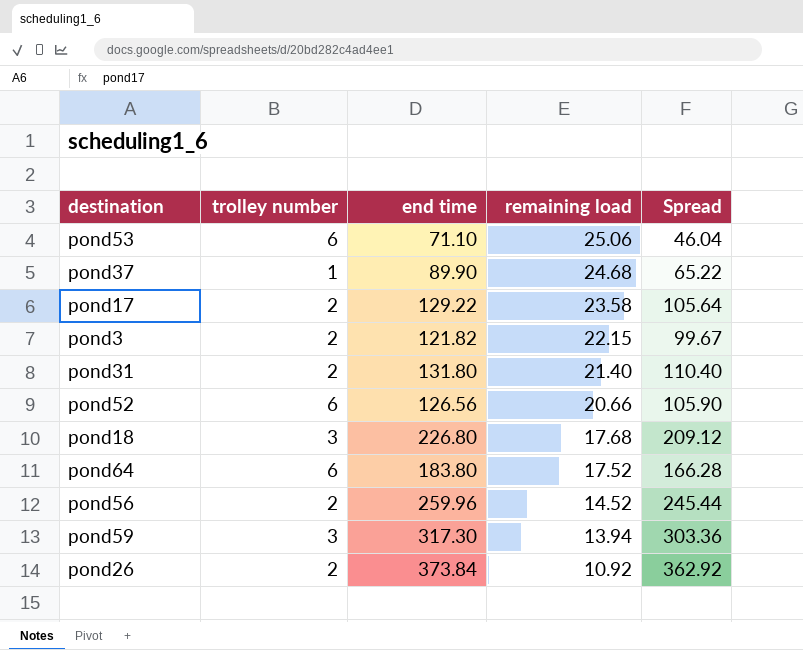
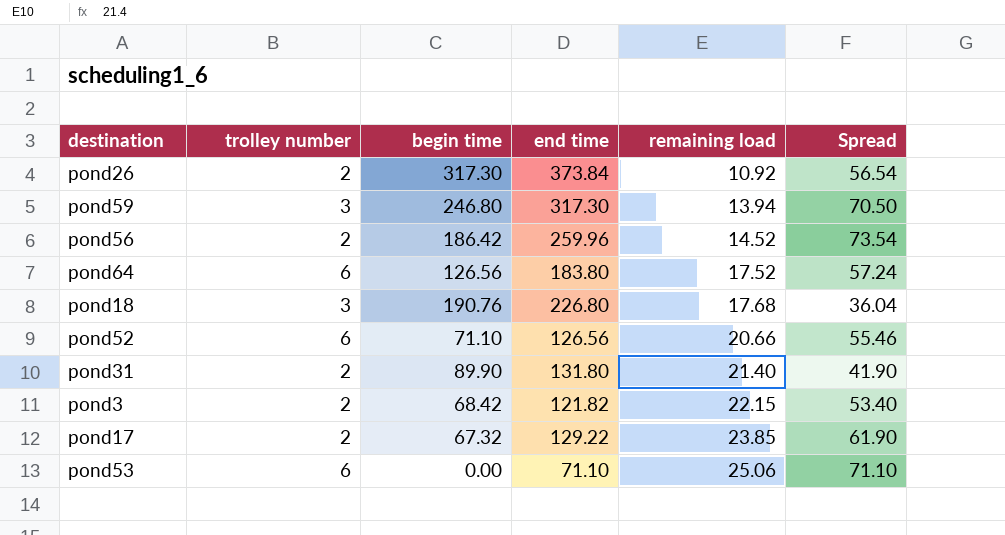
row order: remaining load descending -> remaining load ascending
column begin time | position: none -> 3
column Spread | formula: [end time] - [remaining load] -> [end time] - [begin time]
row pond37: 1 | 89.90 | 24.68 | 65.22 -> none
pond17 | remaining load: 23.58 -> 23.85

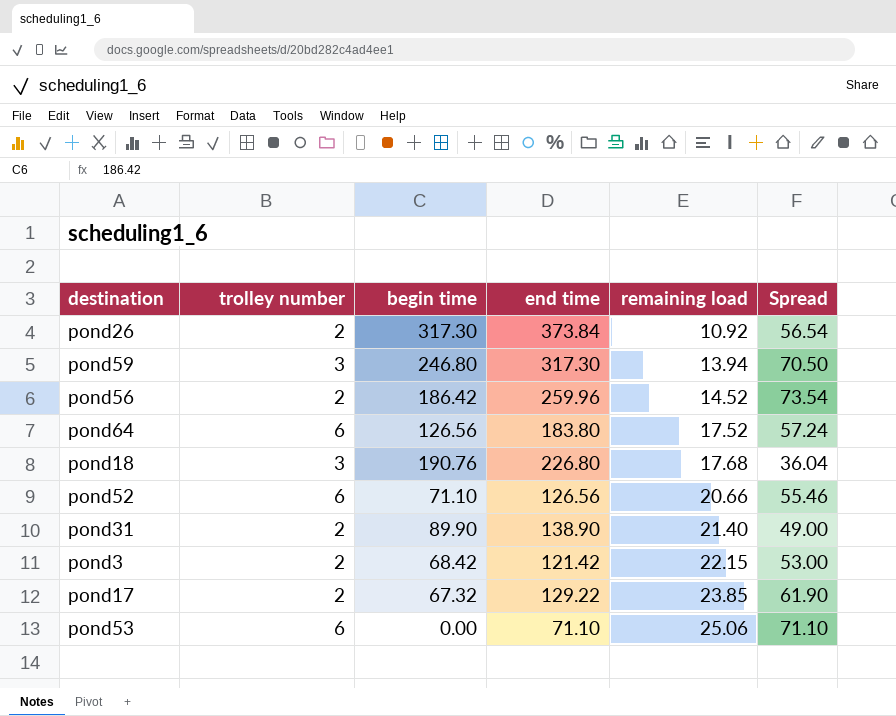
pond31 | end time: 131.80 -> 138.90
pond31 | Spread: 41.90 -> 49.00
pond3 | end time: 121.82 -> 121.42
pond3 | Spread: 53.40 -> 53.00

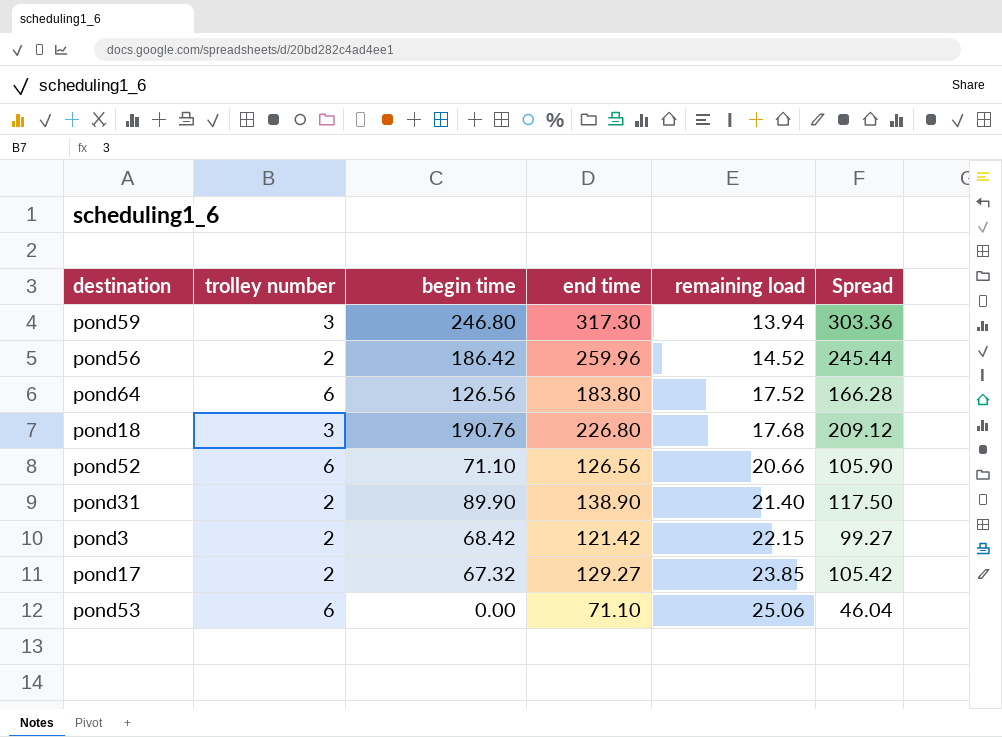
column Spread | formula: [end time] - [begin time] -> [end time] - [remaining load]
row pond26: 2 | 317.30 | 373.84 | 10.92 | 56.54 -> none
pond17 | end time: 129.22 -> 129.27

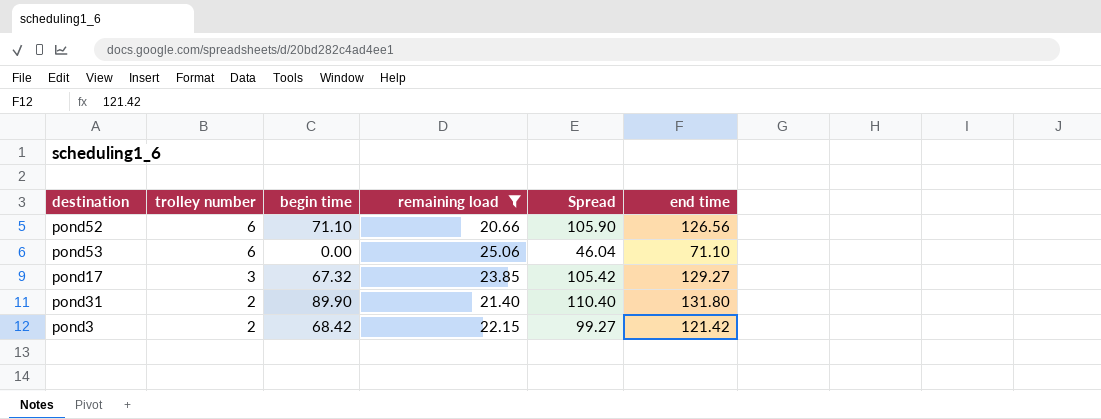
filter: none -> remaining load >= 20.66
row order: remaining load ascending -> trolley number descending
column end time | position: 4 -> 6
pond17 | trolley number: 2 -> 3
pond31 | Spread: 117.50 -> 110.40
pond31 | end time: 138.90 -> 131.80

